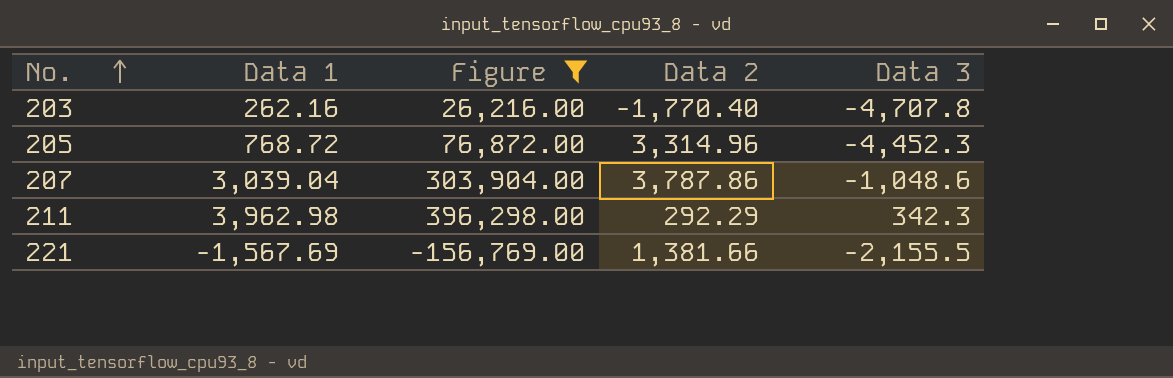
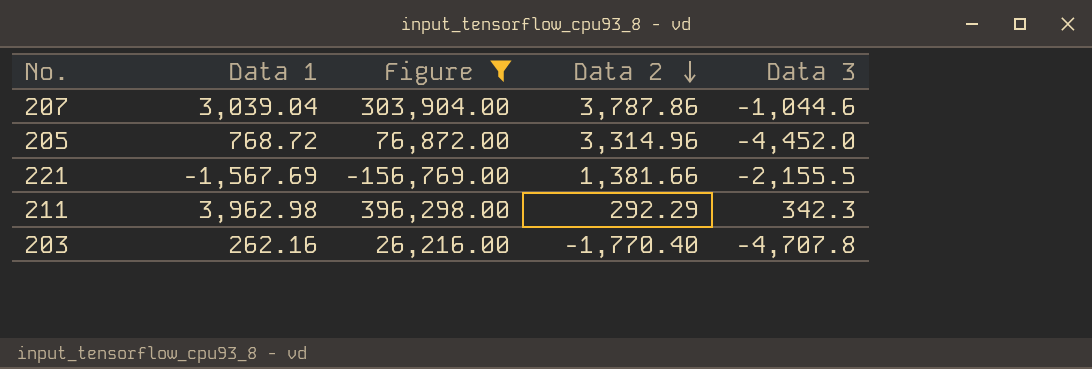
row order: No. ascending -> Data 2 descending
207 | Data 3: -1,048.6 -> -1,044.6
205 | Data 3: -4,452.3 -> -4,452.0

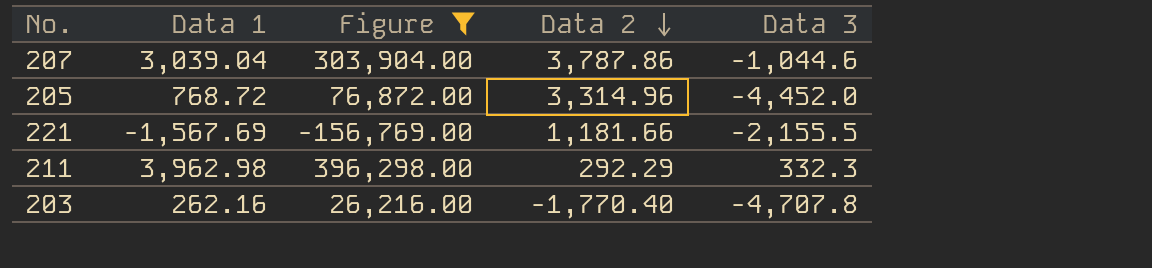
221 | Data 2: 1,381.66 -> 1,181.66
211 | Data 3: 342.3 -> 332.3

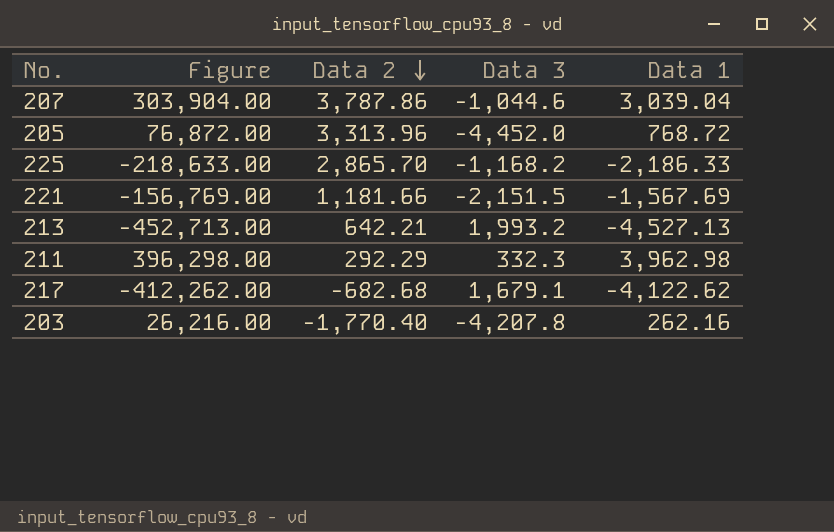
filter: Figure >= -156,769.00 -> none
column Data 1 | position: 2 -> 5
205 | Data 2: 3,314.96 -> 3,313.96
221 | Data 3: -2,155.5 -> -2,151.5
203 | Data 3: -4,707.8 -> -4,207.8

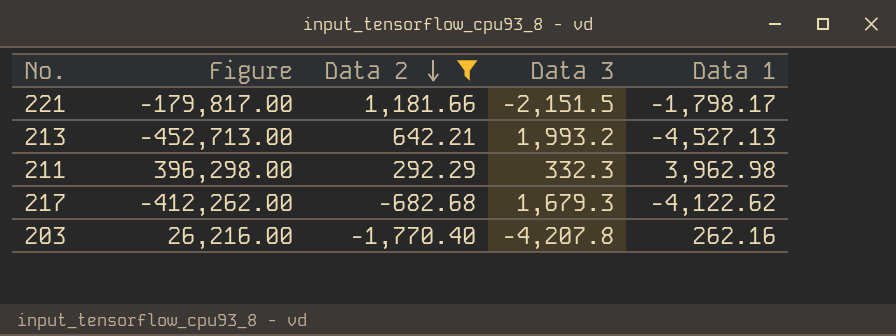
filter: none -> Data 2 <= 1,181.66
221 | Figure: -156,769.00 -> -179,817.00
221 | Data 1: -1,567.69 -> -1,798.17
217 | Data 3: 1,679.1 -> 1,679.3

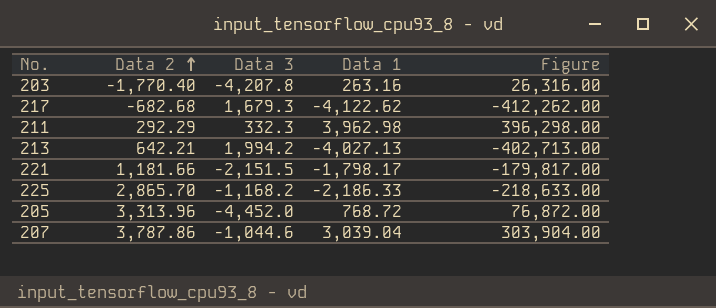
filter: Data 2 <= 1,181.66 -> none
row order: Data 2 descending -> Data 2 ascending
column Figure | position: 2 -> 5
203 | Data 1: 262.16 -> 263.16
203 | Figure: 26,216.00 -> 26,316.00
213 | Data 3: 1,993.2 -> 1,994.2
213 | Data 1: -4,527.13 -> -4,027.13
213 | Figure: -452,713.00 -> -402,713.00

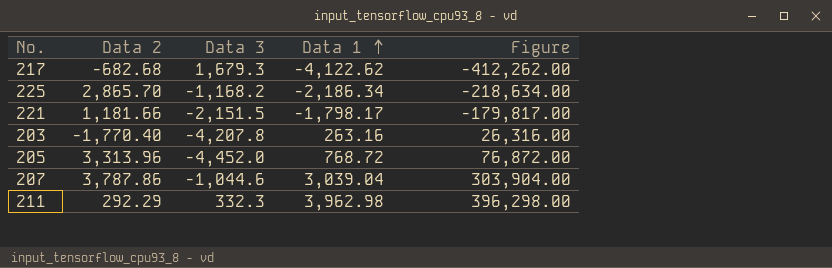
row order: Data 2 ascending -> Data 1 ascending
row 213: 642.21 | 1,994.2 | -4,027.13 | -402,713.00 -> none
225 | Data 1: -2,186.33 -> -2,186.34
225 | Figure: -218,633.00 -> -218,634.00

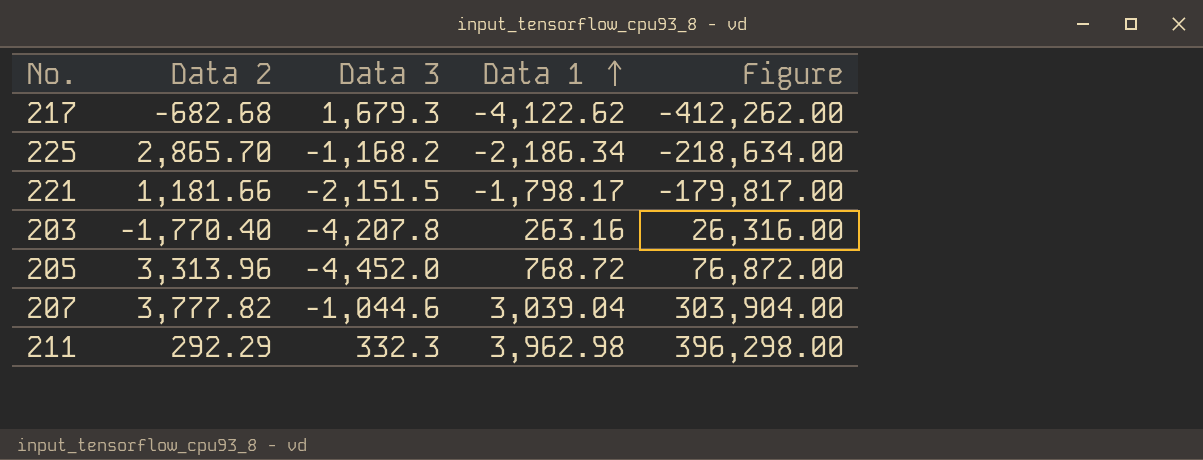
207 | Data 2: 3,787.86 -> 3,777.82

